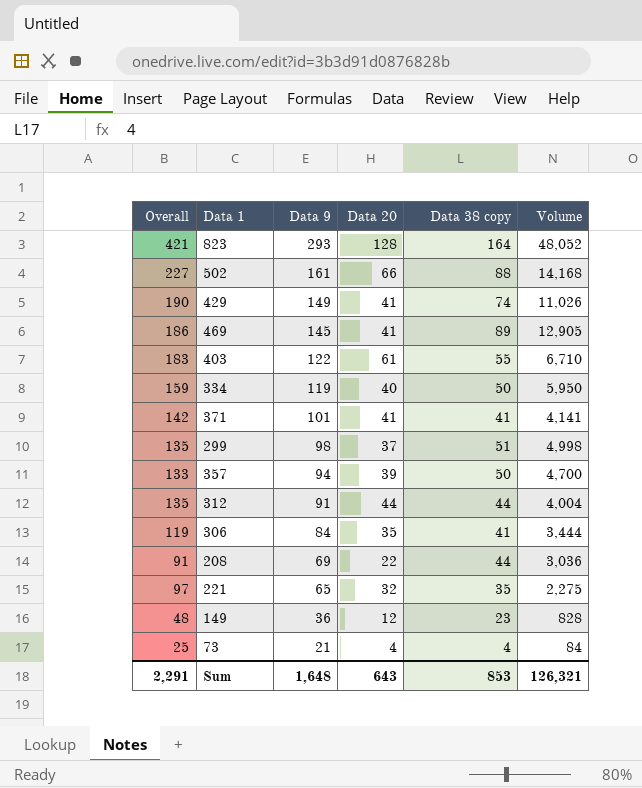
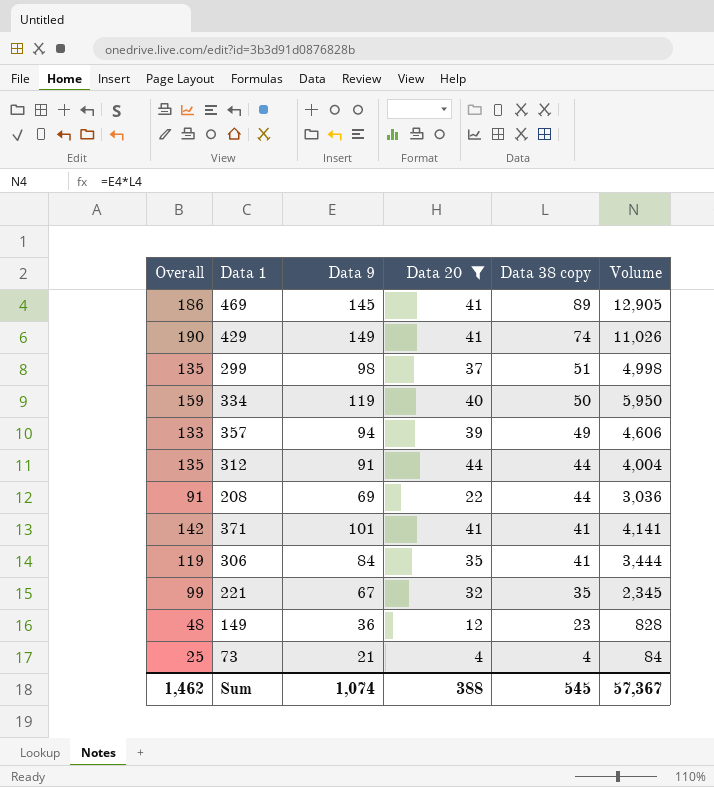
filter: none -> Data 20 <= 44
row order: Data 9 descending -> Data 38 copy descending
357 | Data 38 copy: 50 -> 49
357 | Volume: 4,700 -> 4,606
221 | Overall: 97 -> 99
221 | Data 9: 65 -> 67
221 | Volume: 2,275 -> 2,345
Sum | Overall: 2,291 -> 1,462
Sum | Data 9: 1,648 -> 1,074
Sum | Data 20: 643 -> 388
Sum | Data 38 copy: 853 -> 545
Sum | Volume: 126,321 -> 57,367

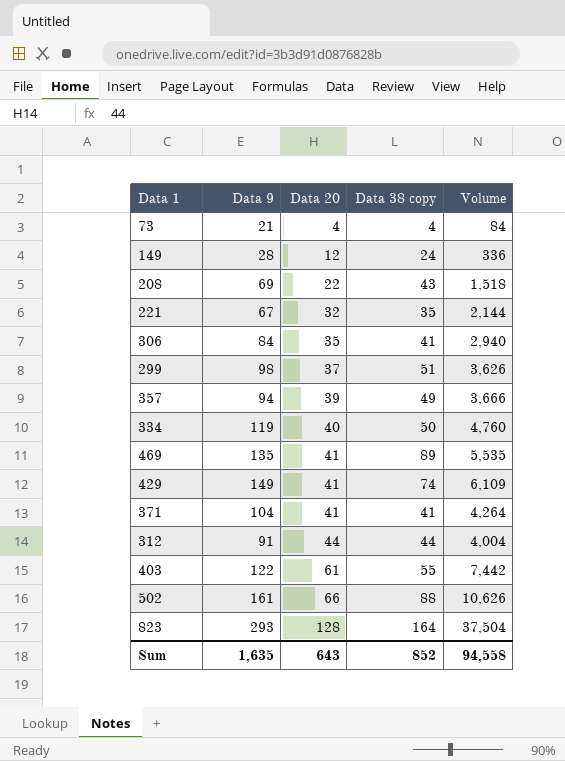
filter: Data 20 <= 44 -> none
row order: Data 38 copy descending -> Data 20 ascending
column Overall | formula: [Data 9] + [Data 20] -> none
column Volume | formula: [Data 9] * [Data 38 copy] -> [Data 9] * [Data 20]
149 | Data 9: 36 -> 28
149 | Data 38 copy: 23 -> 24
208 | Data 38 copy: 44 -> 43
469 | Data 9: 145 -> 135
371 | Data 9: 101 -> 104
Sum | Data 9: 1,074 -> 1,635
Sum | Data 20: 388 -> 643
Sum | Data 38 copy: 545 -> 852
Sum | Volume: 57,367 -> 94,558

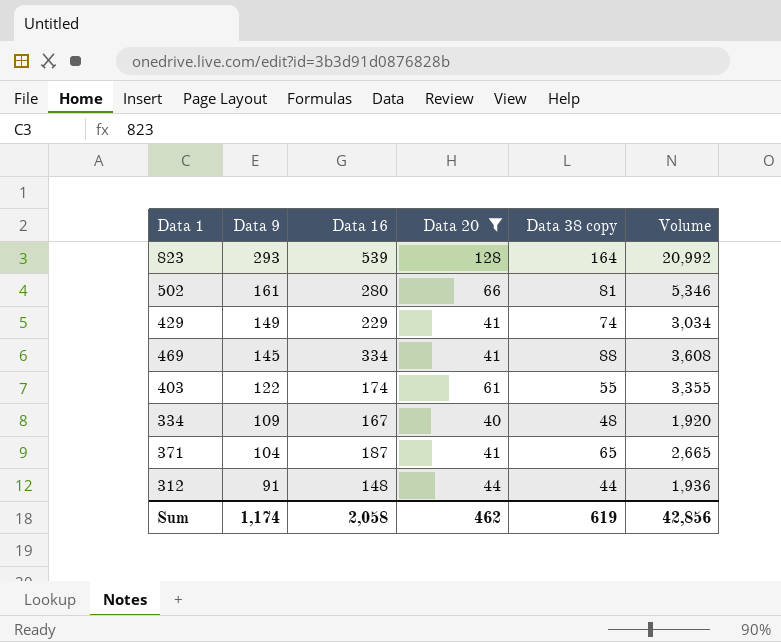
filter: none -> Data 20 >= 40
row order: Data 20 ascending -> Data 9 descending
column Data 16 | position: none -> 3
column Volume | formula: [Data 9] * [Data 20] -> [Data 20] * [Data 38 copy]
502 | Data 38 copy: 88 -> 81
469 | Data 9: 135 -> 145
469 | Data 38 copy: 89 -> 88
334 | Data 9: 119 -> 109
334 | Data 38 copy: 50 -> 48
371 | Data 38 copy: 41 -> 65
Sum | Data 9: 1,635 -> 1,174
Sum | Data 20: 643 -> 462
Sum | Data 38 copy: 852 -> 619
Sum | Volume: 94,558 -> 42,856

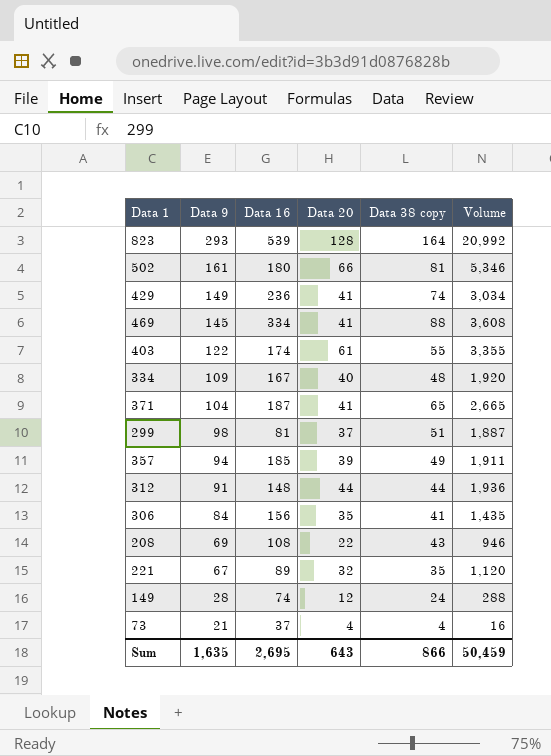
filter: Data 20 >= 40 -> none
502 | Data 16: 280 -> 180
429 | Data 16: 229 -> 236
Sum | Data 9: 1,174 -> 1,635
Sum | Data 16: 2,058 -> 2,695
Sum | Data 20: 462 -> 643
Sum | Data 38 copy: 619 -> 866
Sum | Volume: 42,856 -> 50,459

